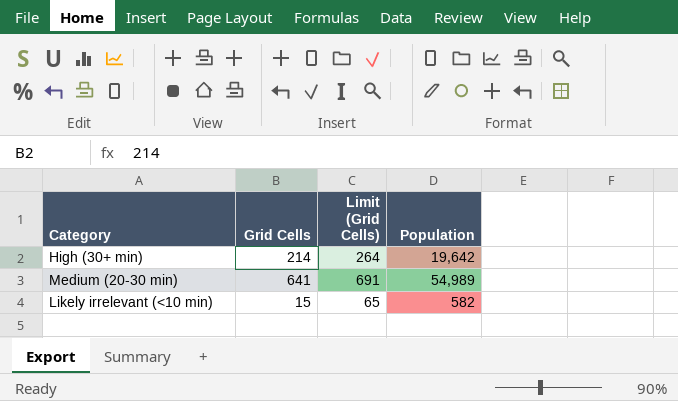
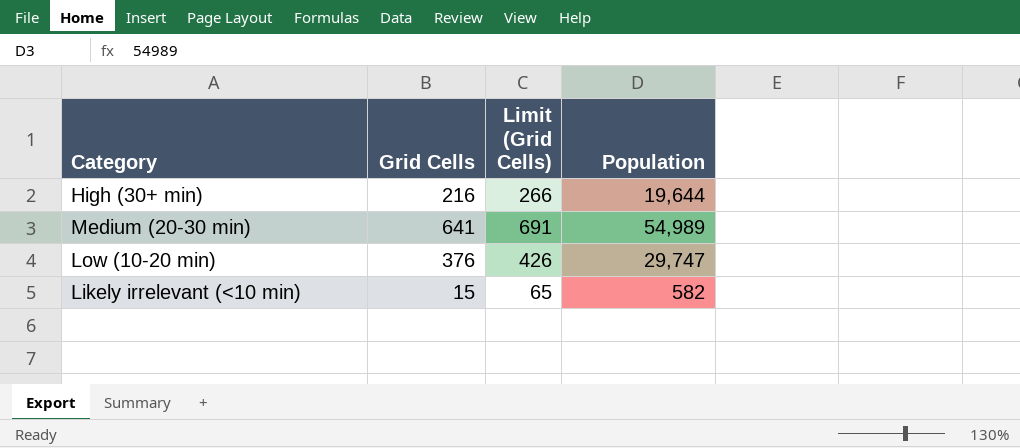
High (30+ min) | Grid Cells: 214 -> 216
High (30+ min) | Limit (Grid Cells): 264 -> 266
High (30+ min) | Population: 19,642 -> 19,644
row Low (10-20 min): none -> 376 | 426 | 29,747

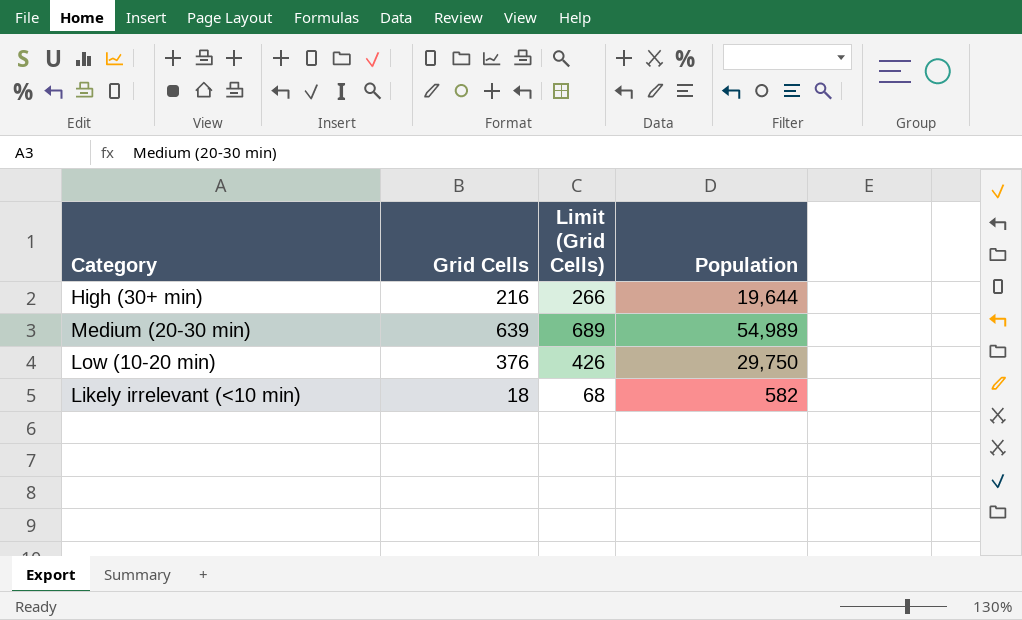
Medium (20-30 min) | Grid Cells: 641 -> 639
Medium (20-30 min) | Limit (Grid Cells): 691 -> 689
Low (10-20 min) | Population: 29,747 -> 29,750
Likely irrelevant (<10 min) | Grid Cells: 15 -> 18
Likely irrelevant (<10 min) | Limit (Grid Cells): 65 -> 68

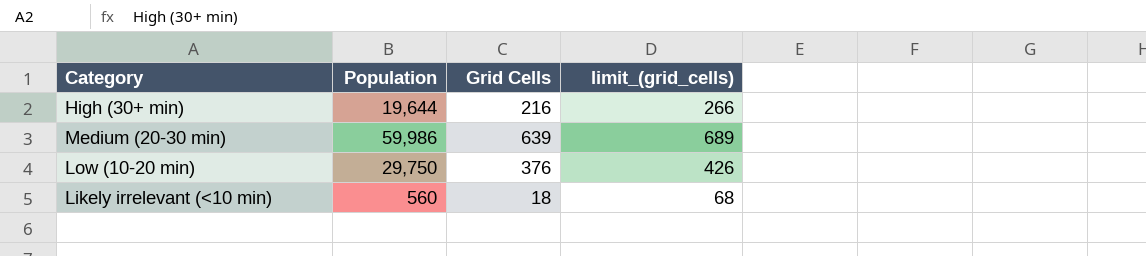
column Population | position: 4 -> 2
column name: Limit (Grid Cells) -> limit_(grid_cells)
Medium (20-30 min) | Population: 54,989 -> 59,986
Likely irrelevant (<10 min) | Population: 582 -> 560

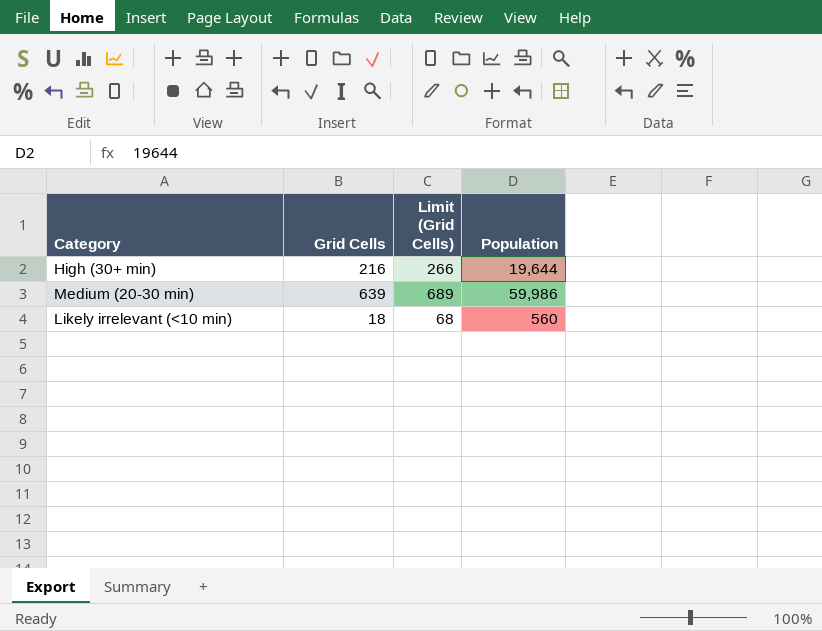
column name: limit_(grid_cells) -> Limit (Grid Cells)
column Population | position: 2 -> 4
row Low (10-20 min): 29,750 | 376 | 426 -> none

